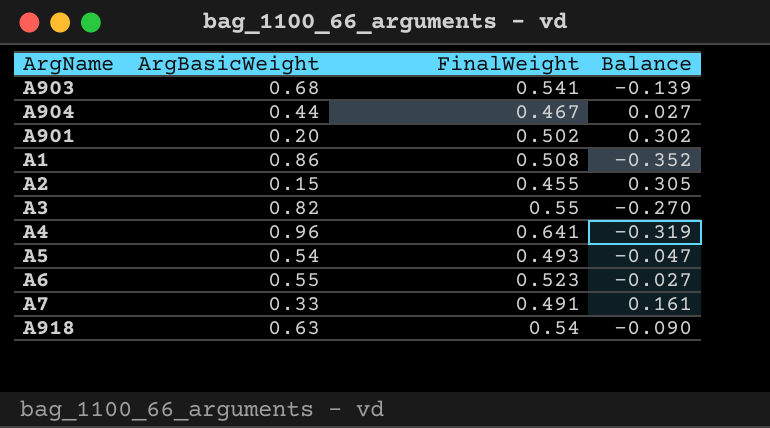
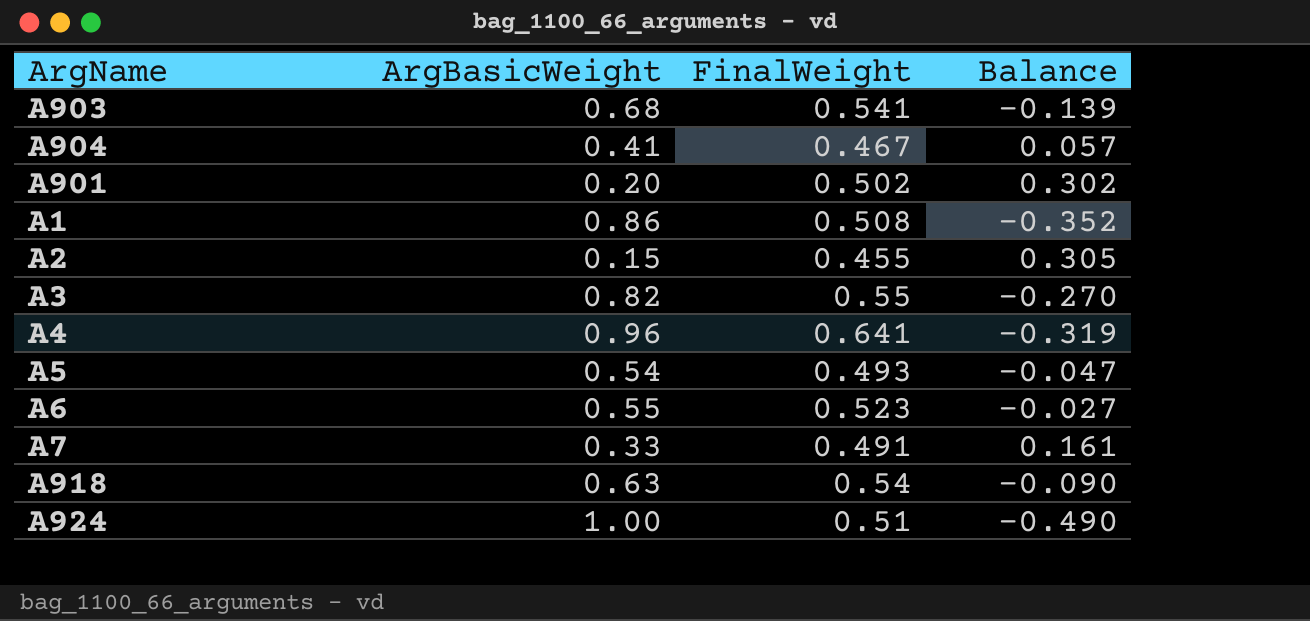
A904 | ArgBasicWeight: 0.44 -> 0.41
A904 | Balance: 0.027 -> 0.057
row A924: none -> 1.00 | 0.51 | -0.490

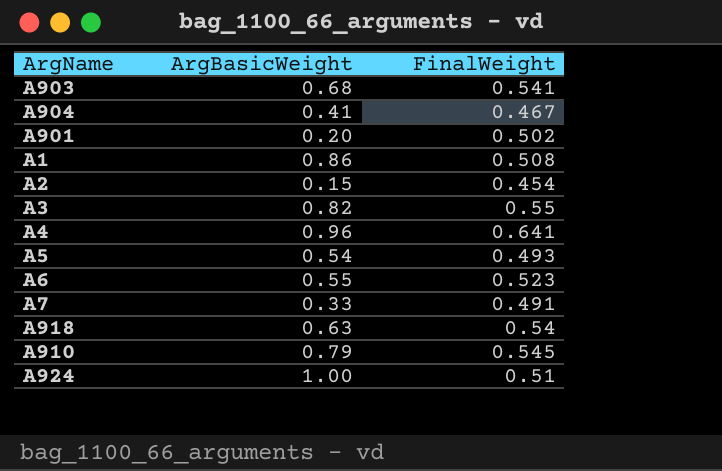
column Balance | formula: [FinalWeight] - [ArgBasicWeight] -> none
A2 | FinalWeight: 0.455 -> 0.454
row A910: none -> 0.79 | 0.545

